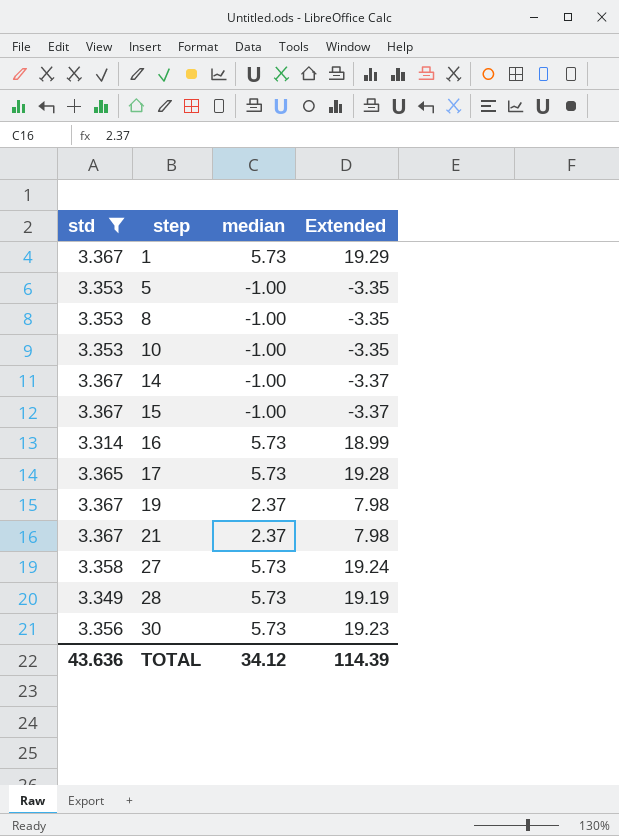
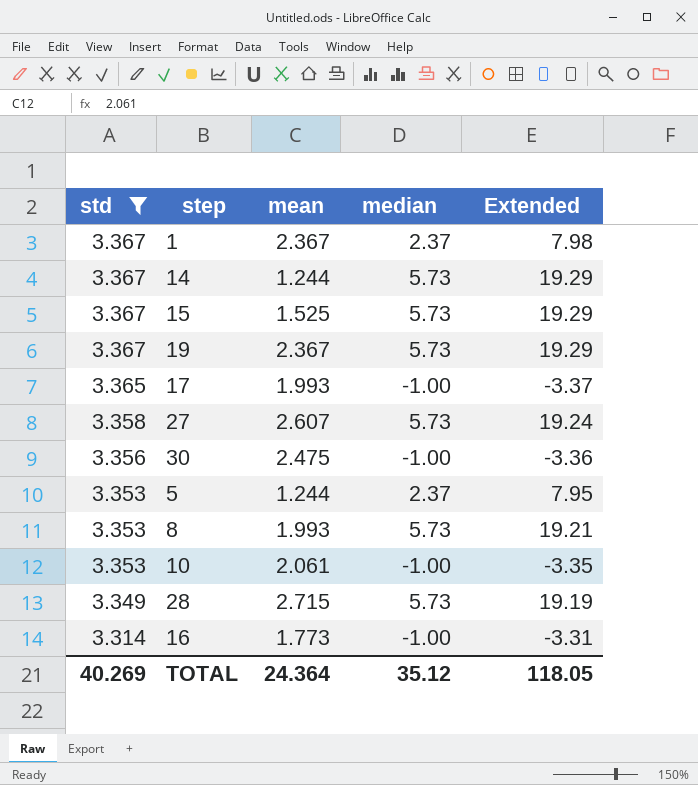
row order: step ascending -> std descending
column mean | position: none -> 3
row 21: 3.367 | 2.37 | 7.98 -> none
1 | median: 5.73 -> 2.37
1 | Extended: 19.29 -> 7.98
14 | median: -1.00 -> 5.73
14 | Extended: -3.37 -> 19.29
15 | median: -1.00 -> 5.73
15 | Extended: -3.37 -> 19.29
19 | median: 2.37 -> 5.73
19 | Extended: 7.98 -> 19.29
17 | median: 5.73 -> -1.00
17 | Extended: 19.28 -> -3.37
30 | median: 5.73 -> -1.00
30 | Extended: 19.23 -> -3.36
5 | median: -1.00 -> 2.37
5 | Extended: -3.35 -> 7.95
8 | median: -1.00 -> 5.73
8 | Extended: -3.35 -> 19.21
16 | median: 5.73 -> -1.00
16 | Extended: 18.99 -> -3.31
TOTAL | std: 43.636 -> 40.269
TOTAL | median: 34.12 -> 35.12
TOTAL | Extended: 114.39 -> 118.05

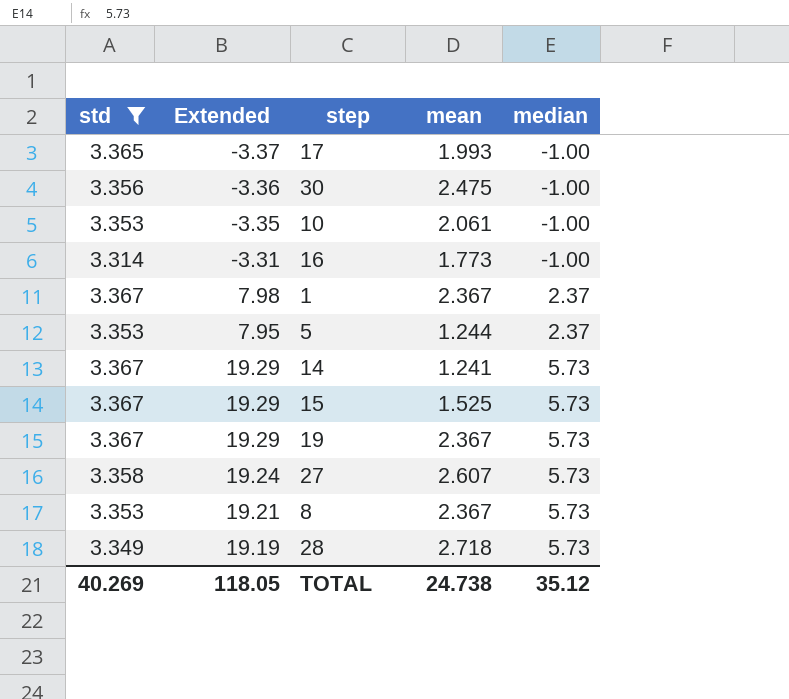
row order: std descending -> median ascending
column Extended | position: 5 -> 2
14 | mean: 1.244 -> 1.241
8 | mean: 1.993 -> 2.367
28 | mean: 2.715 -> 2.718
TOTAL | mean: 24.364 -> 24.738

